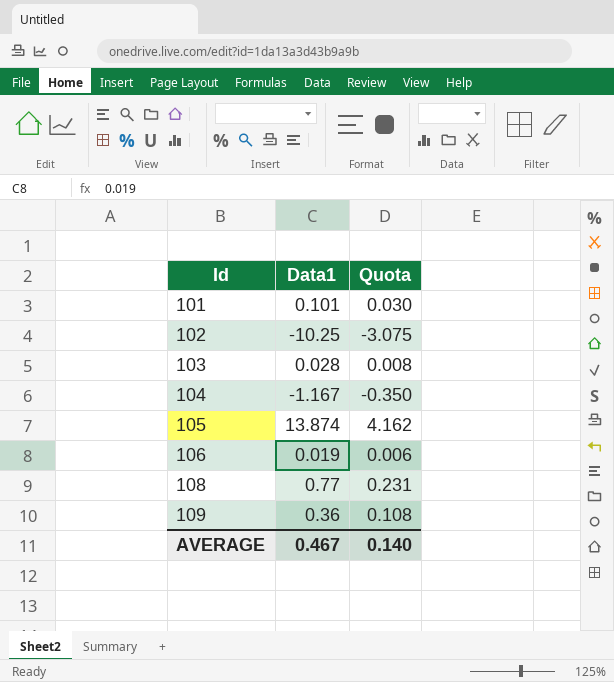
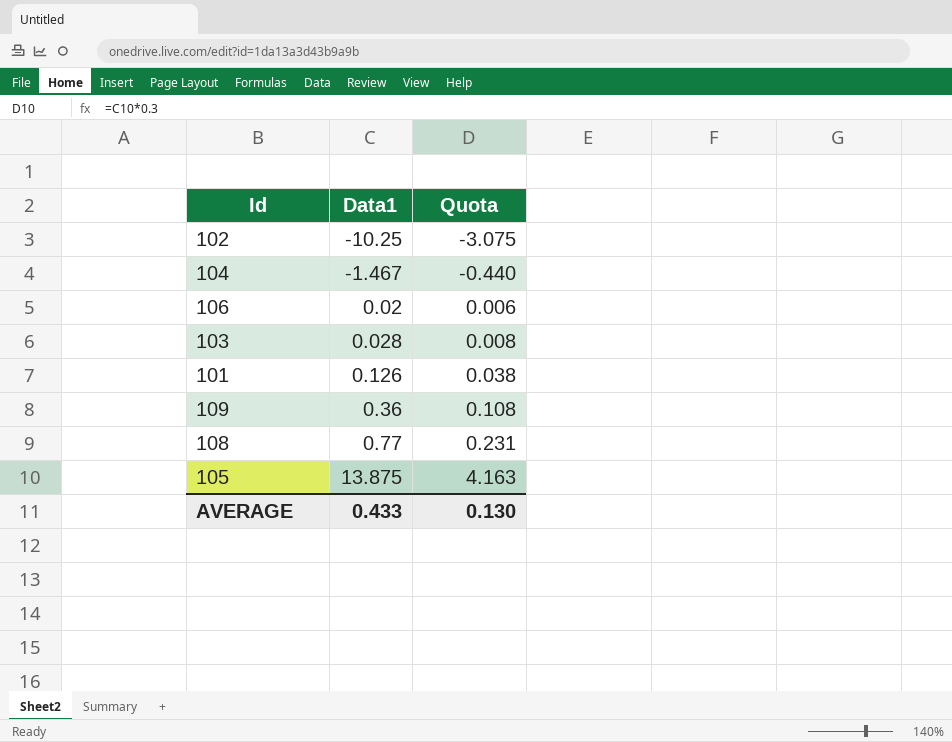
row order: Id ascending -> Data1 ascending
104 | Data1: -1.167 -> -1.467
104 | Quota: -0.350 -> -0.440
106 | Data1: 0.019 -> 0.02
101 | Data1: 0.101 -> 0.126
101 | Quota: 0.030 -> 0.038
105 | Data1: 13.874 -> 13.875
105 | Quota: 4.162 -> 4.163
AVERAGE | Data1: 0.467 -> 0.433
AVERAGE | Quota: 0.140 -> 0.130

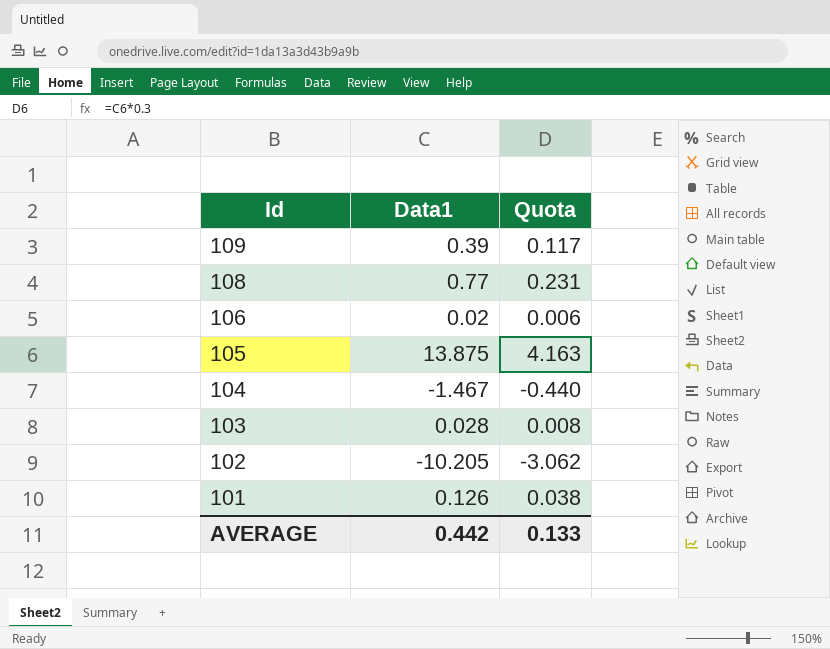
row order: Data1 ascending -> Id descending
109 | Data1: 0.36 -> 0.39
109 | Quota: 0.108 -> 0.117
102 | Data1: -10.25 -> -10.205
102 | Quota: -3.075 -> -3.062
AVERAGE | Data1: 0.433 -> 0.442
AVERAGE | Quota: 0.130 -> 0.133

